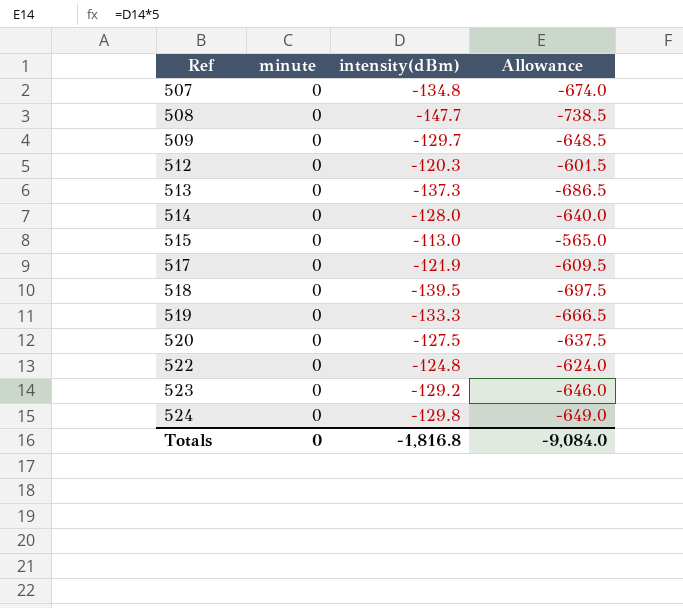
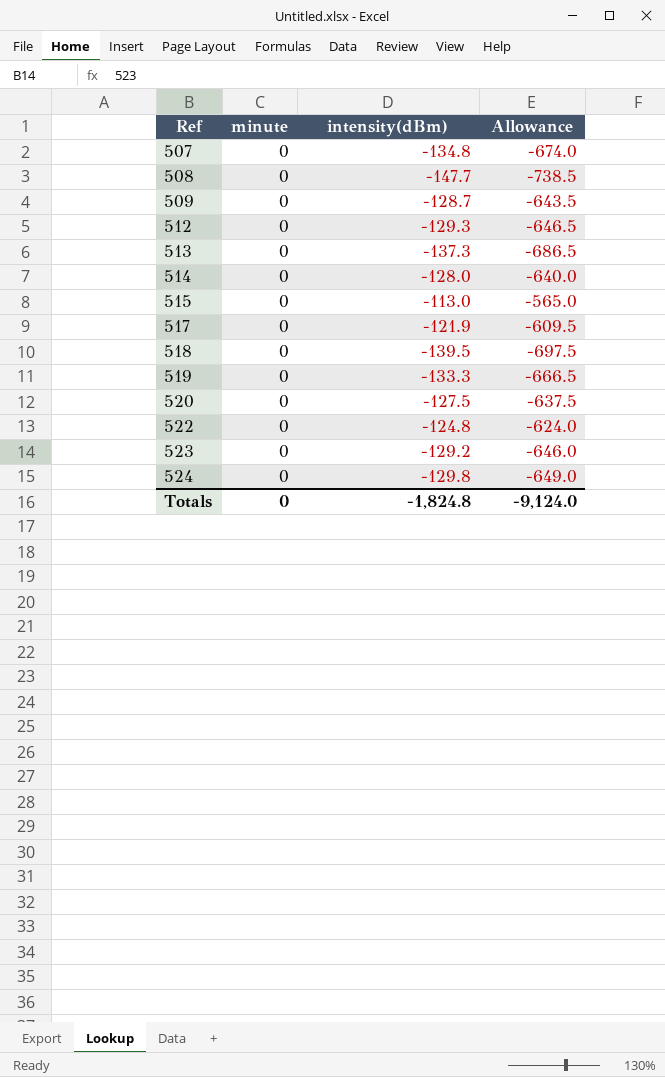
509 | intensity(dBm): -129.7 -> -128.7
509 | Allowance: -648.5 -> -643.5
512 | intensity(dBm): -120.3 -> -129.3
512 | Allowance: -601.5 -> -646.5
Totals | intensity(dBm): -1,816.8 -> -1,824.8
Totals | Allowance: -9,084.0 -> -9,124.0

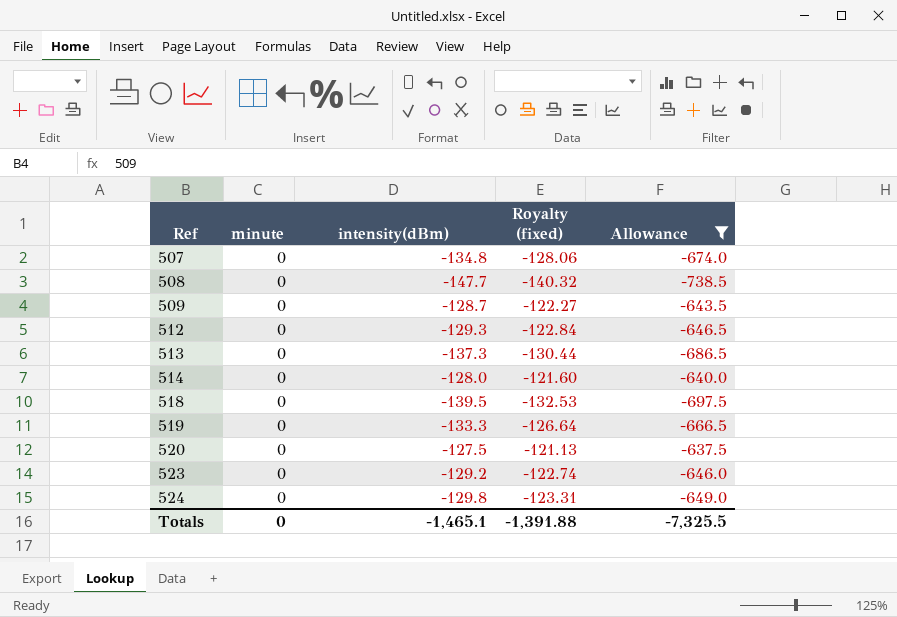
filter: none -> Allowance <= -637.5
column Royalty (fixed) | formula: none -> [intensity(dBm)] * 0.95
Totals | intensity(dBm): -1,824.8 -> -1,465.1
Totals | Allowance: -9,124.0 -> -7,325.5

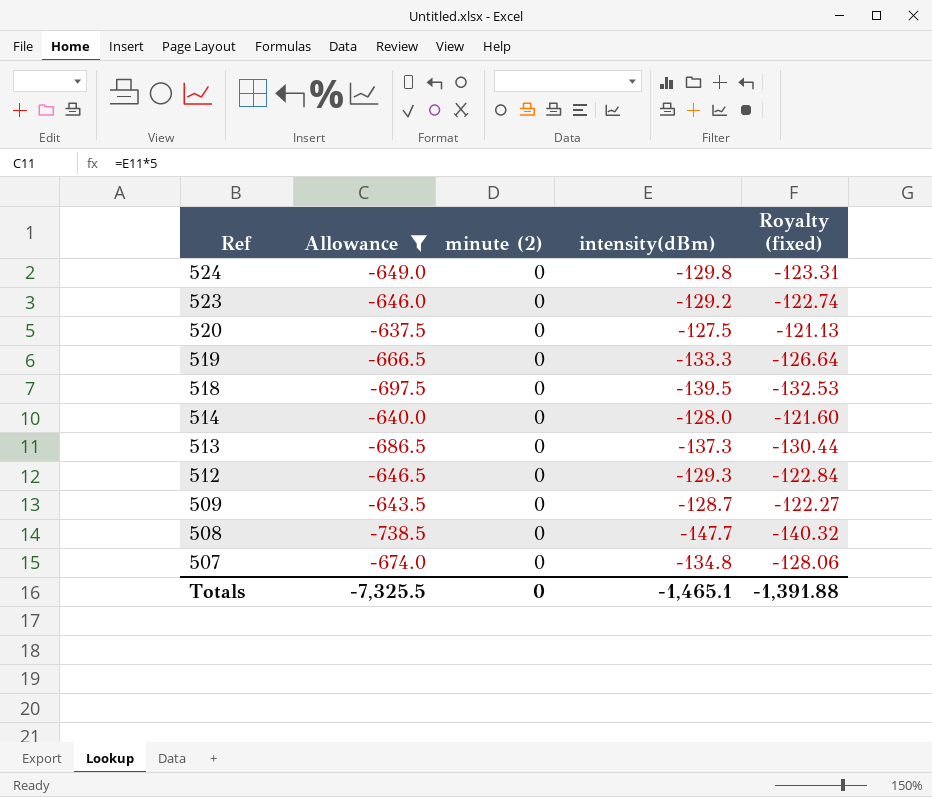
row order: Ref ascending -> Ref descending
column Allowance | position: 5 -> 2
column name: minute -> minute (2)

